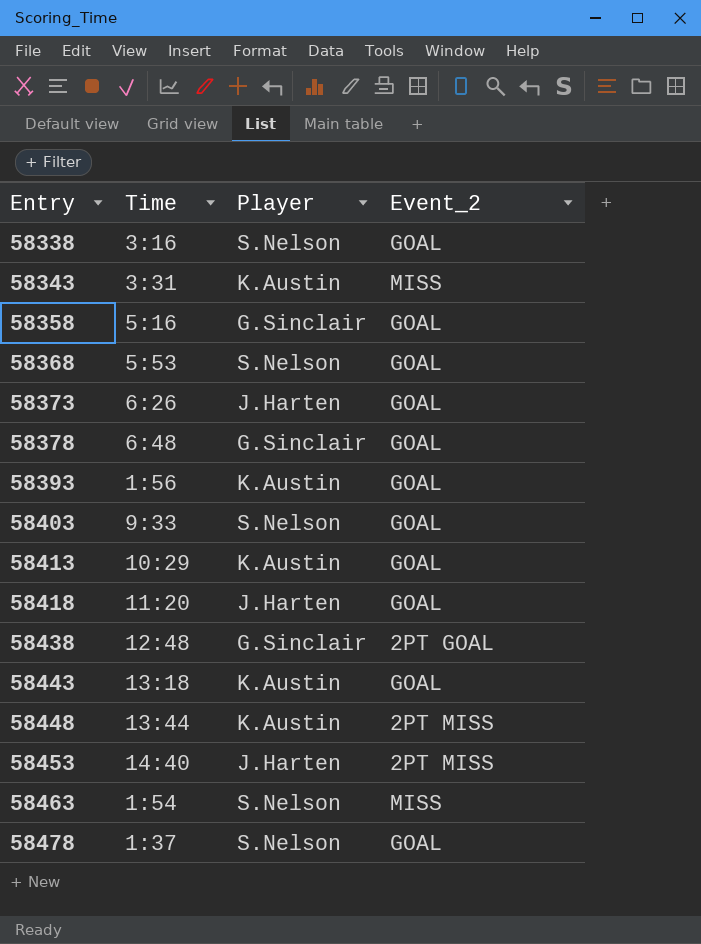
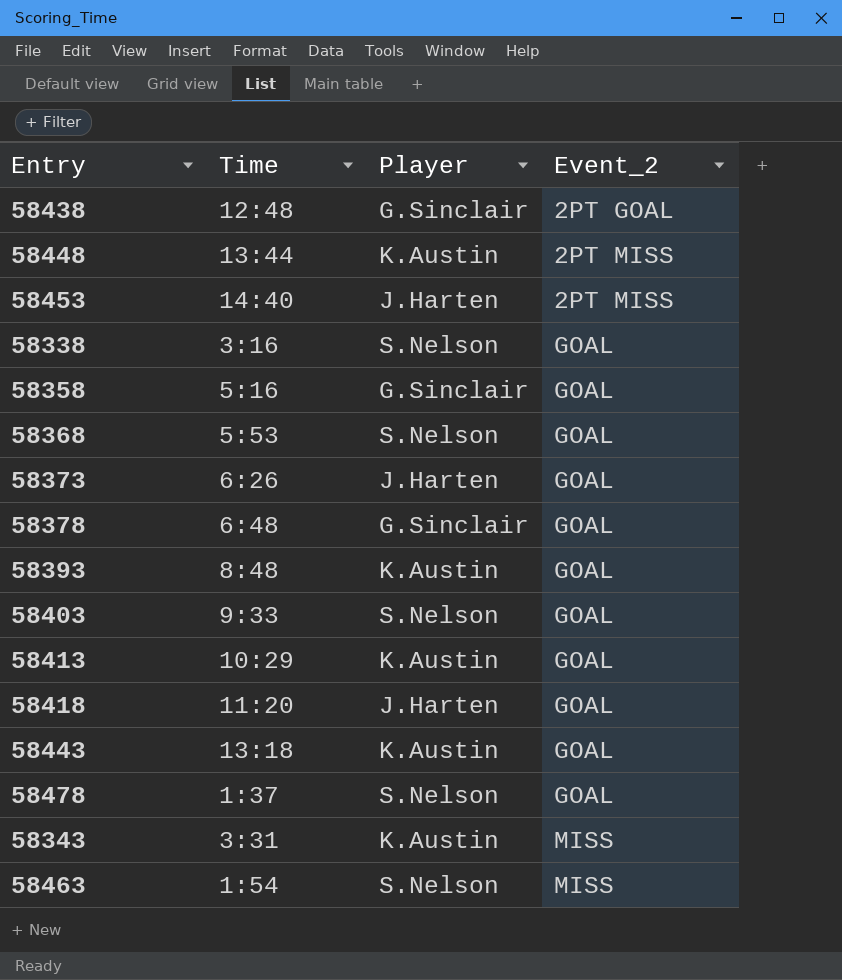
row order: Entry ascending -> Event_2 ascending
58393 | Time: 1:56 -> 8:48

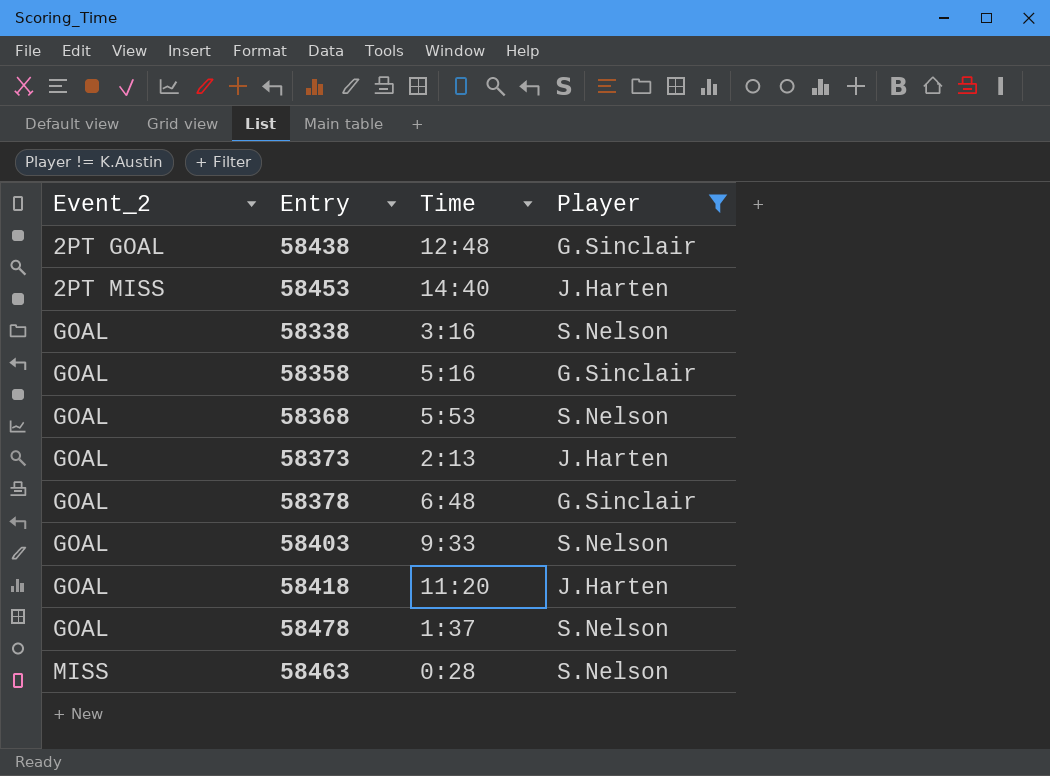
filter: none -> Player != K.Austin
column Event_2 | position: 4 -> 1
58373 | Time: 6:26 -> 2:13
58463 | Time: 1:54 -> 0:28

